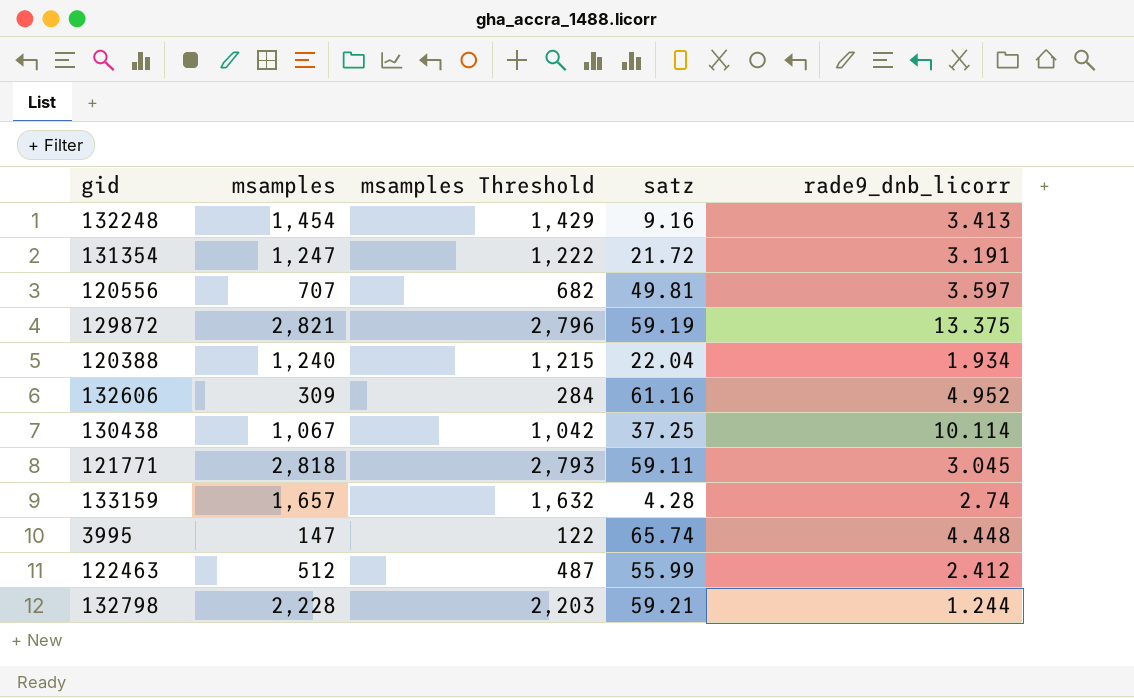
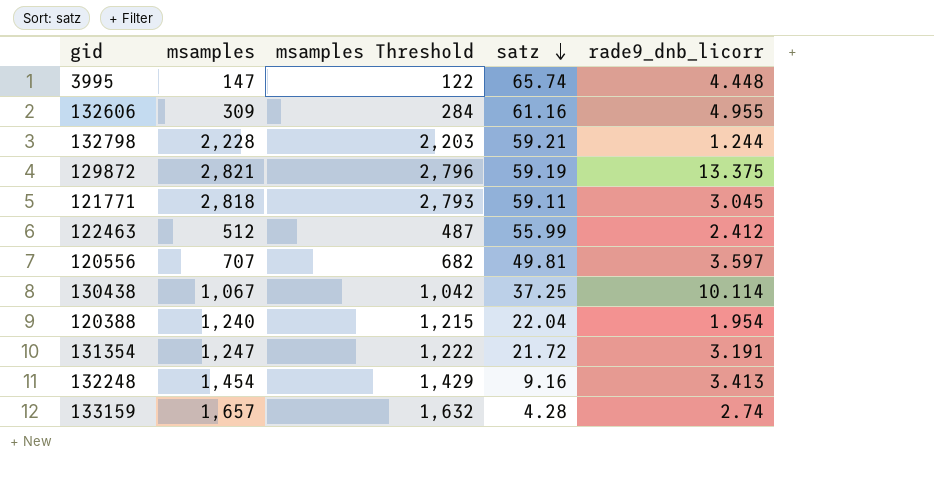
row order: none -> satz descending
132606 | rade9_dnb_licorr: 4.952 -> 4.955
120388 | rade9_dnb_licorr: 1.934 -> 1.954

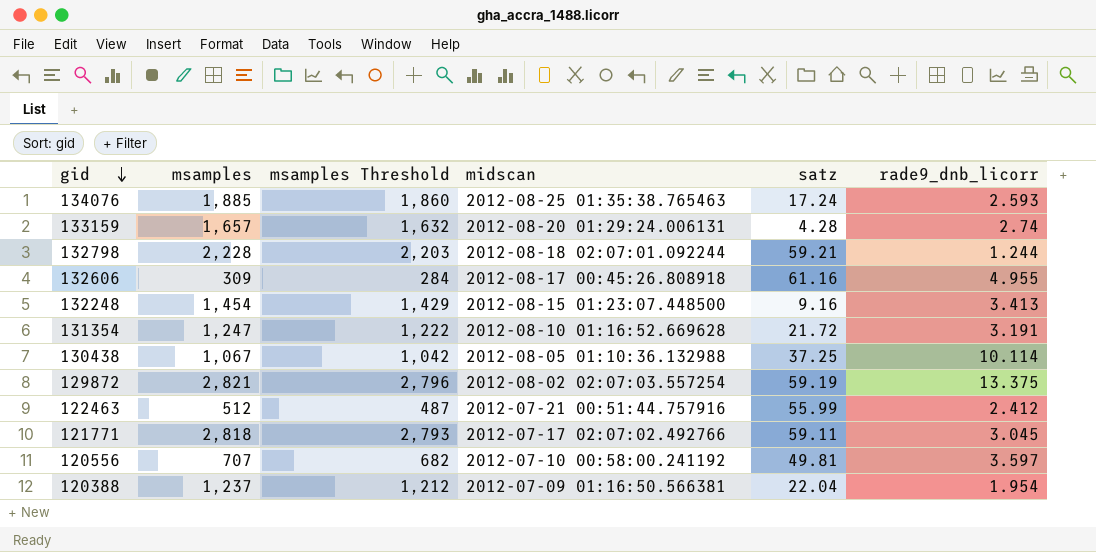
row order: satz descending -> gid descending
column midscan | position: none -> 4
row 3995: 147 | 122 | 65.74 | 4.448 -> none
row 134076: none -> 1,885 | 1,860 | 2012-08-25 01:35:38.765463 | 17.24 | 2.593
120388 | msamples: 1,240 -> 1,237
120388 | msamples Threshold: 1,215 -> 1,212

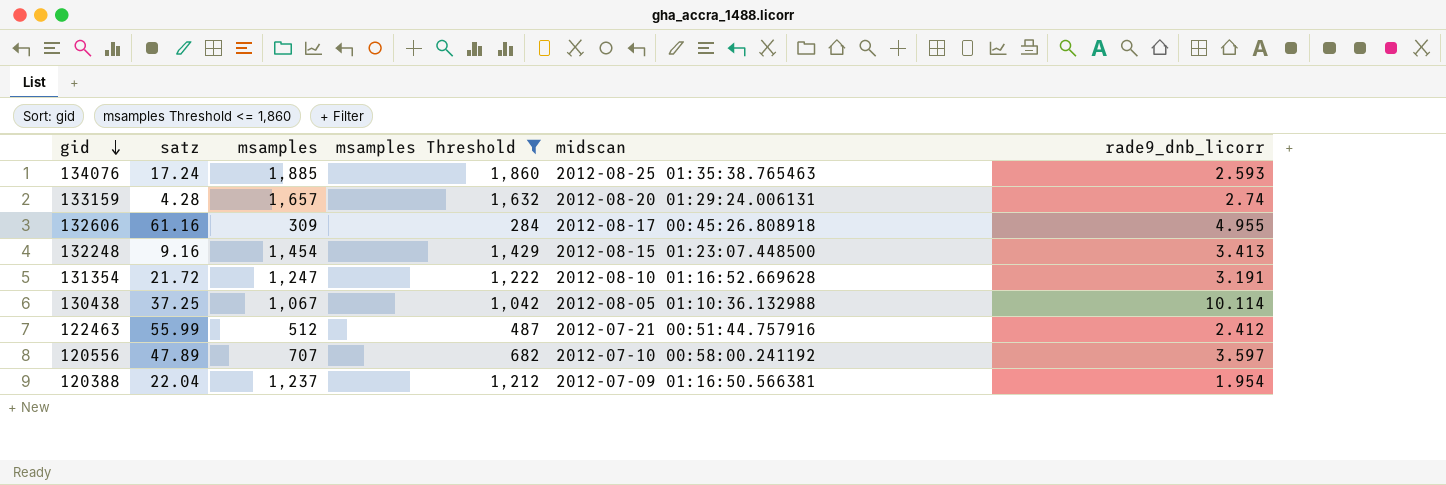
filter: none -> msamples Threshold <= 1,860
column satz | position: 5 -> 2
120556 | satz: 49.81 -> 47.89

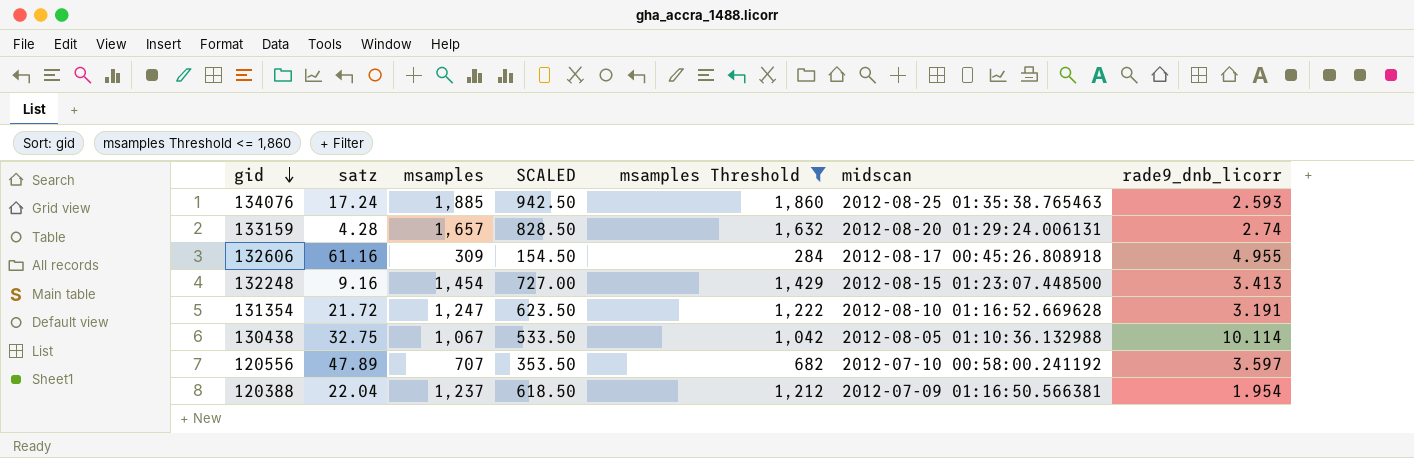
column SCALED | formula: none -> [msamples] * 0.5
row 122463: 55.99 | 512 | 487 | 2012-07-21 00:51:44.757916 | 2.412 -> none
130438 | satz: 37.25 -> 32.75

